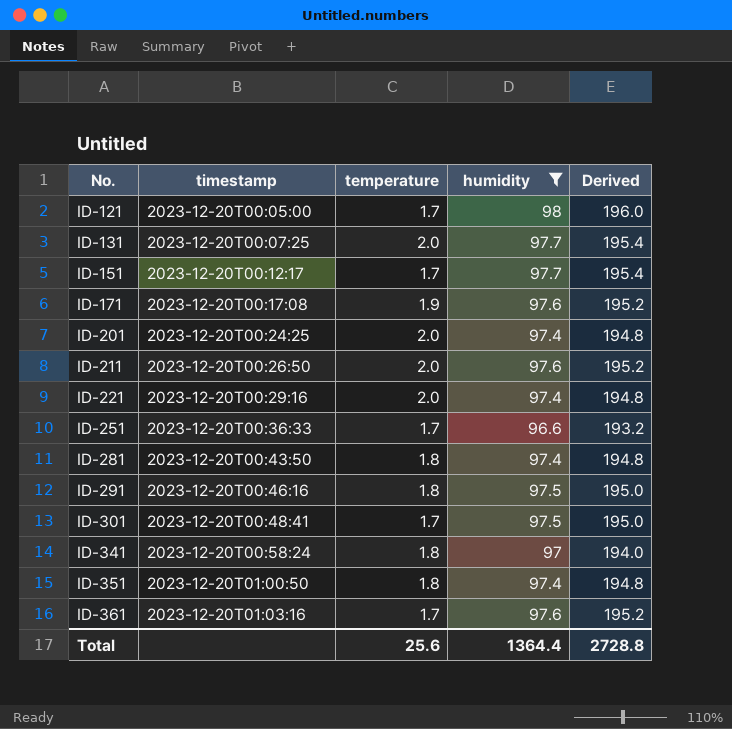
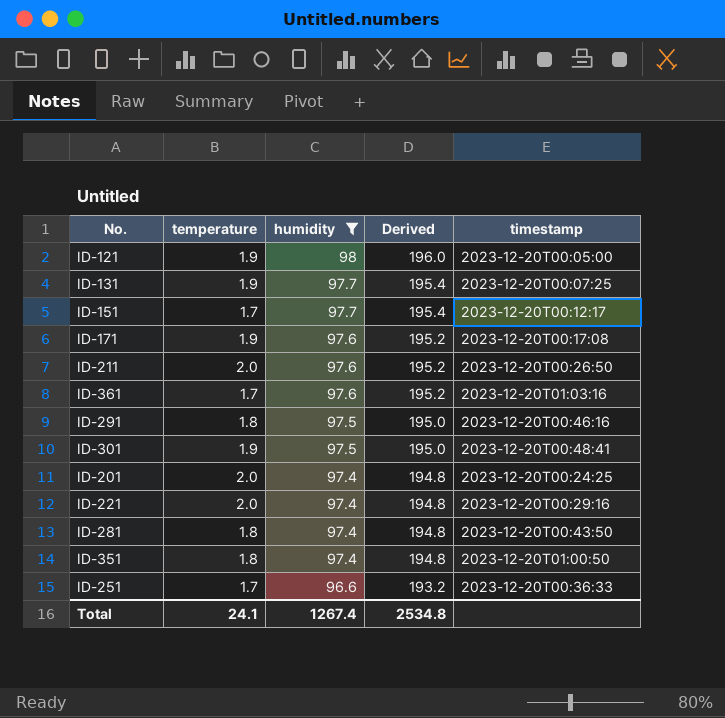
row order: No. ascending -> humidity descending
column timestamp | position: 2 -> 5
row ID-341: 2023-12-20T00:58:24 | 1.8 | 97 | 194.0 -> none
ID-121 | temperature: 1.7 -> 1.9
ID-131 | temperature: 2.0 -> 1.9
ID-301 | temperature: 1.7 -> 1.9
Total | temperature: 25.6 -> 24.1
Total | humidity: 1364.4 -> 1267.4
Total | Derived: 2728.8 -> 2534.8

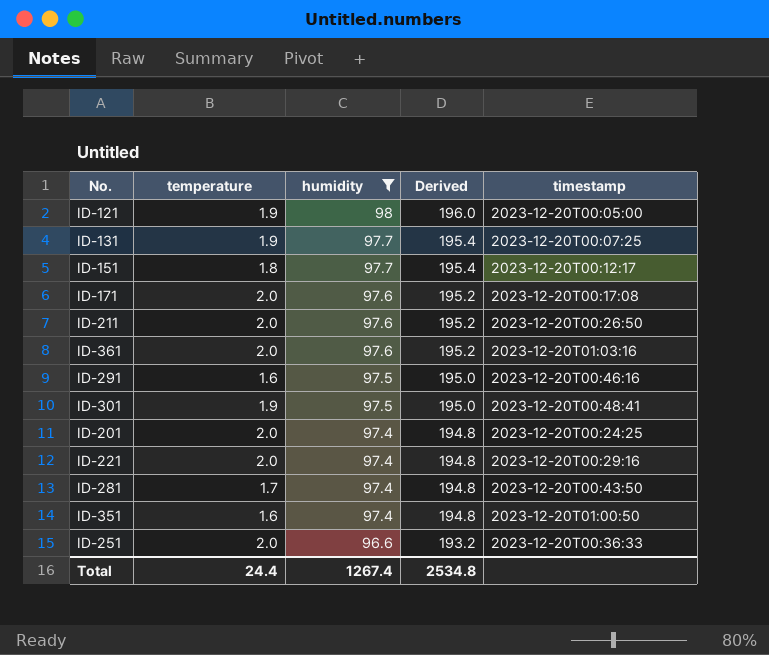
ID-151 | temperature: 1.7 -> 1.8
ID-171 | temperature: 1.9 -> 2.0
ID-361 | temperature: 1.7 -> 2.0
ID-291 | temperature: 1.8 -> 1.6
ID-281 | temperature: 1.8 -> 1.7
ID-351 | temperature: 1.8 -> 1.6
ID-251 | temperature: 1.7 -> 2.0
Total | temperature: 24.1 -> 24.4

